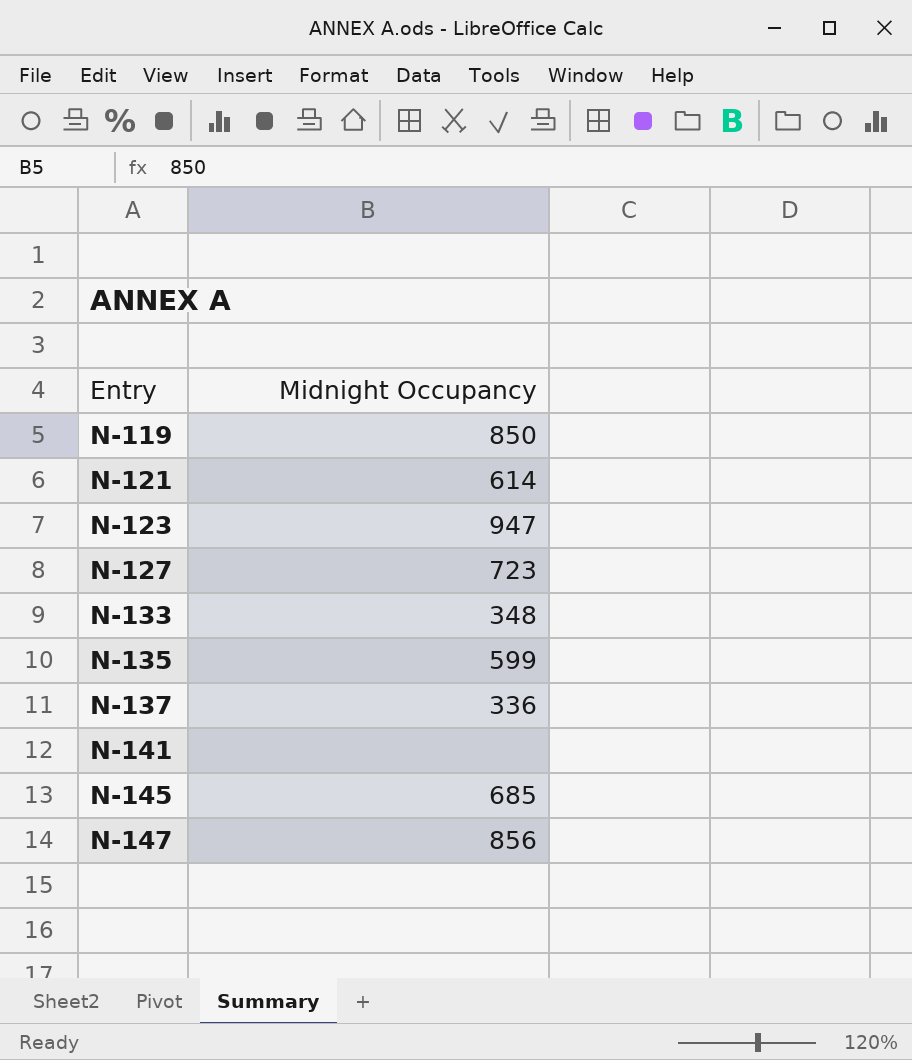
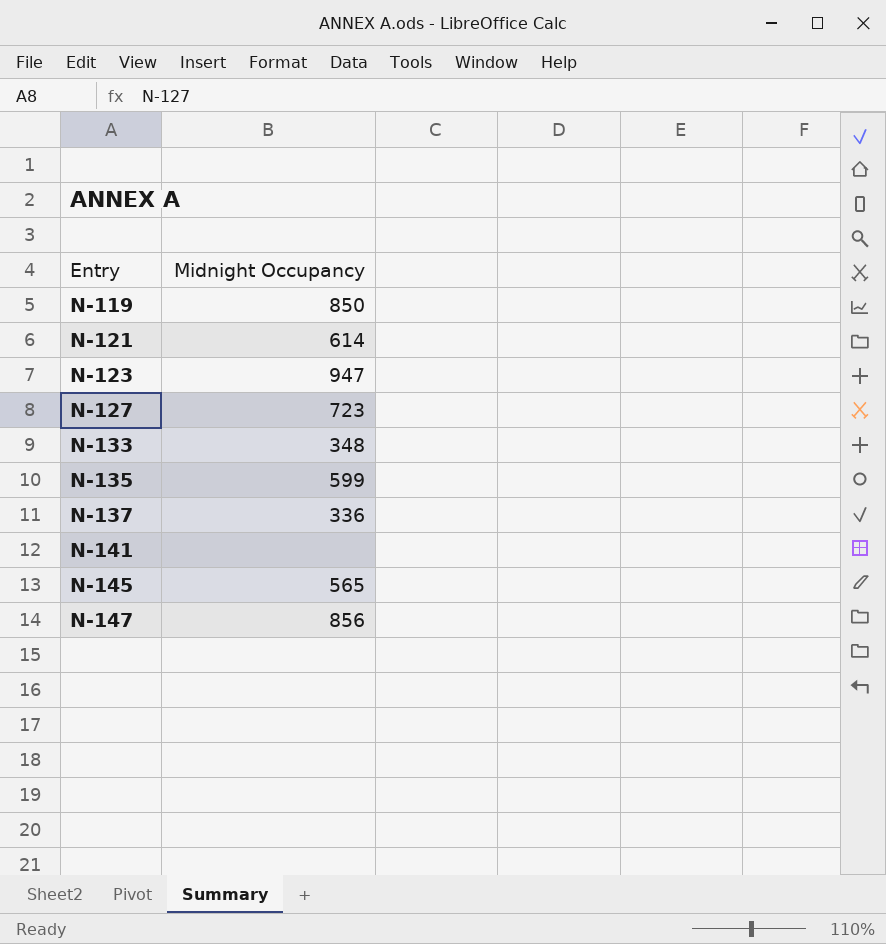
N-145 | Midnight Occupancy: 685 -> 565

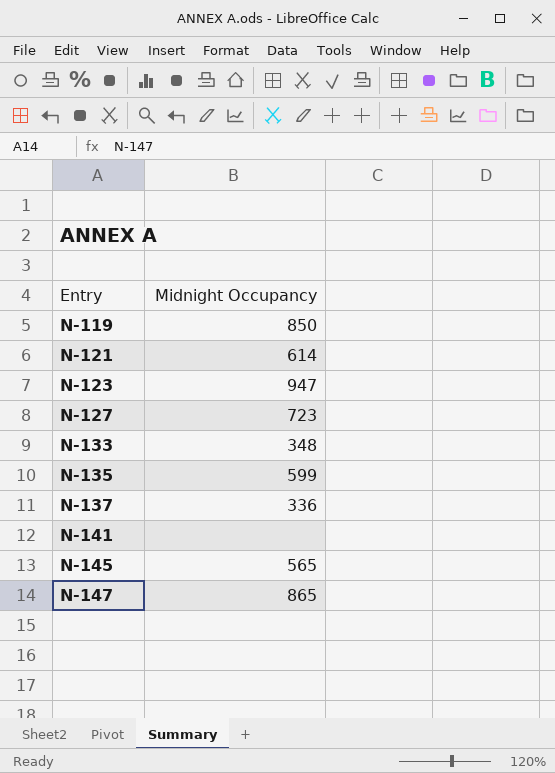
N-147 | Midnight Occupancy: 856 -> 865

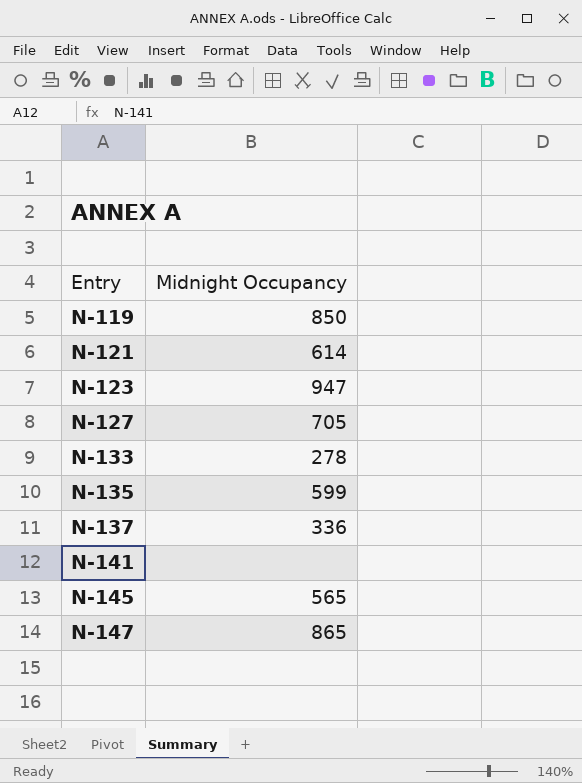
N-127 | Midnight Occupancy: 723 -> 705
N-133 | Midnight Occupancy: 348 -> 278

